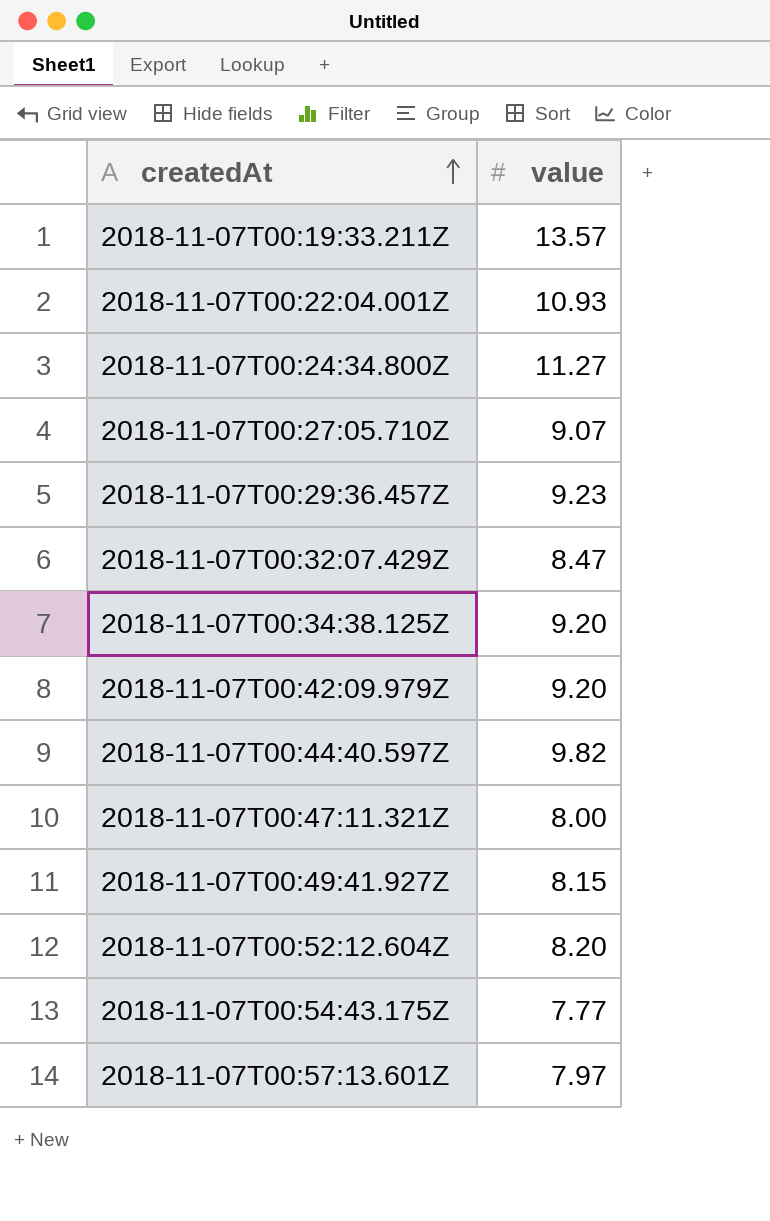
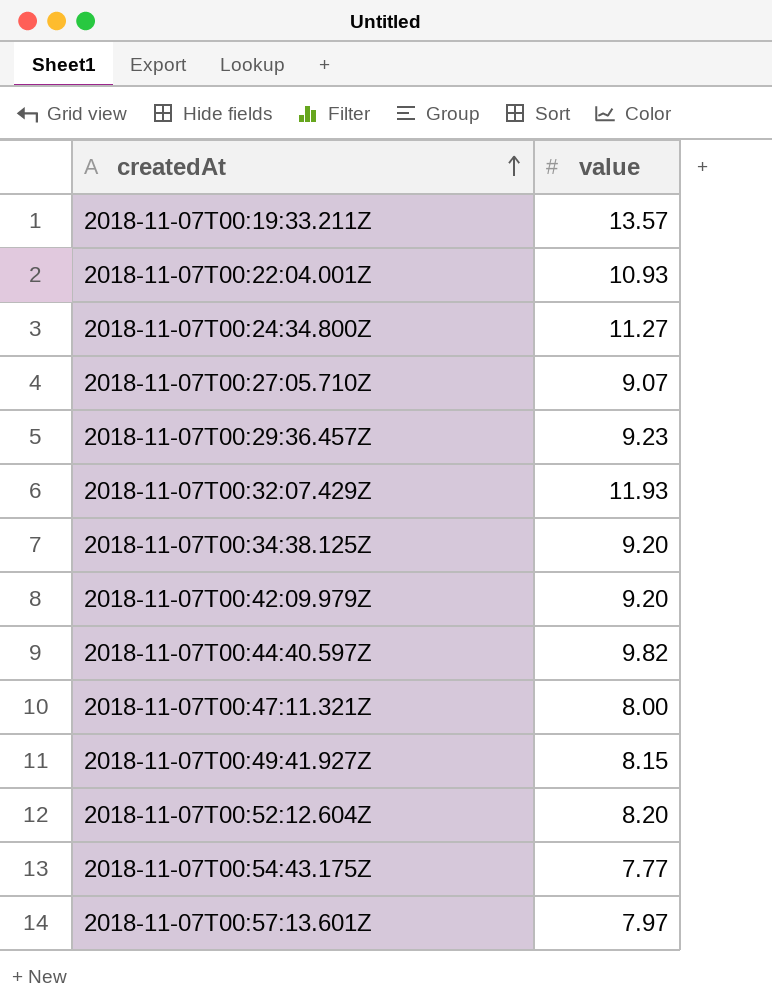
2018-11-07T00:32:07.429Z | value: 8.47 -> 11.93

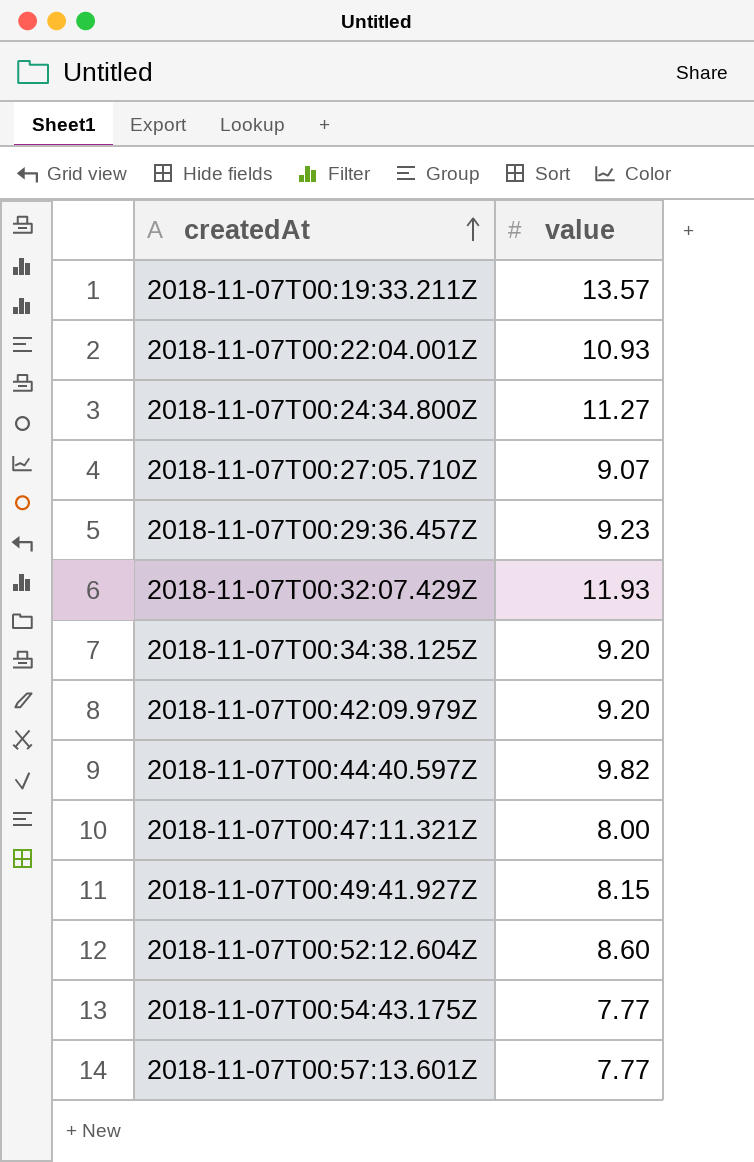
2018-11-07T00:52:12.604Z | value: 8.20 -> 8.60
2018-11-07T00:57:13.601Z | value: 7.97 -> 7.77

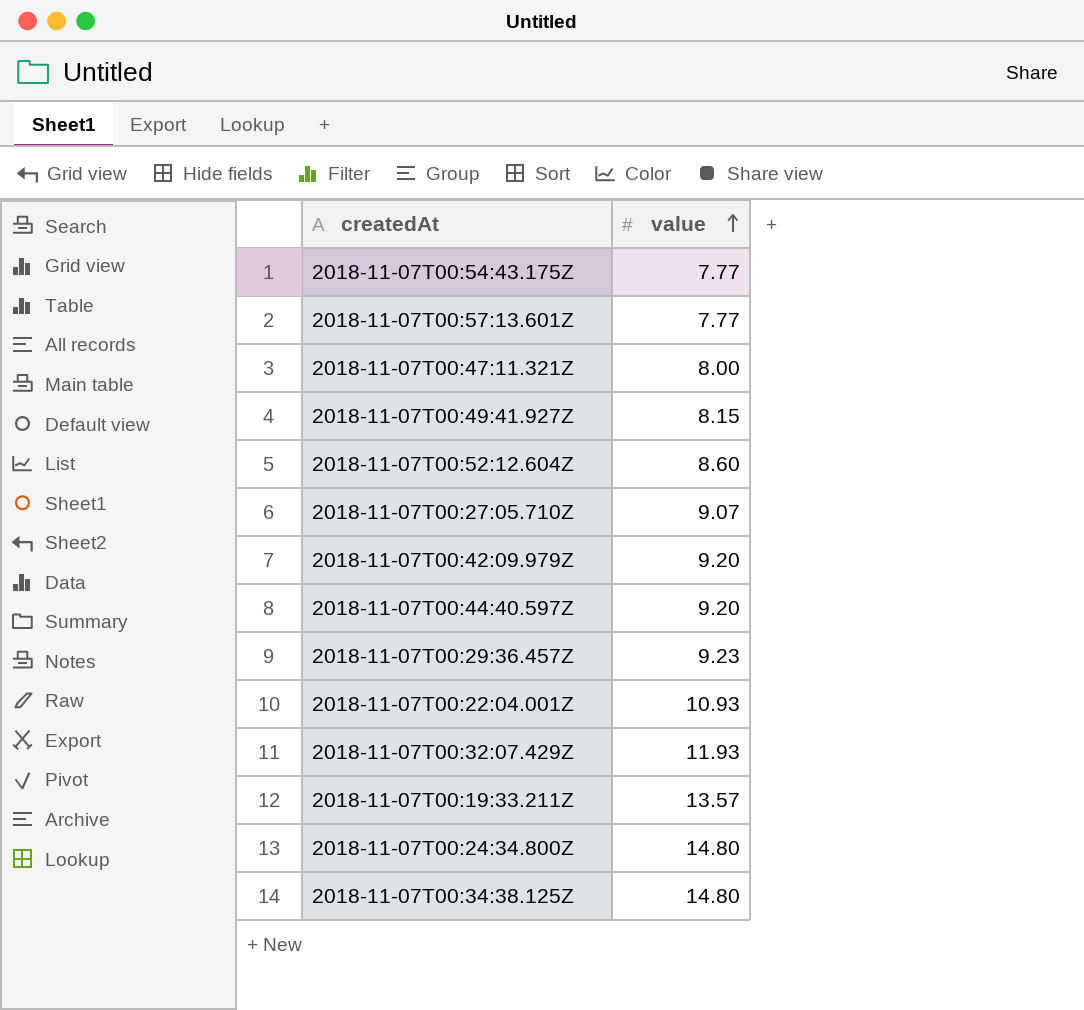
row order: createdAt ascending -> value ascending
2018-11-07T00:44:40.597Z | value: 9.82 -> 9.20
2018-11-07T00:24:34.800Z | value: 11.27 -> 14.80
2018-11-07T00:34:38.125Z | value: 9.20 -> 14.80

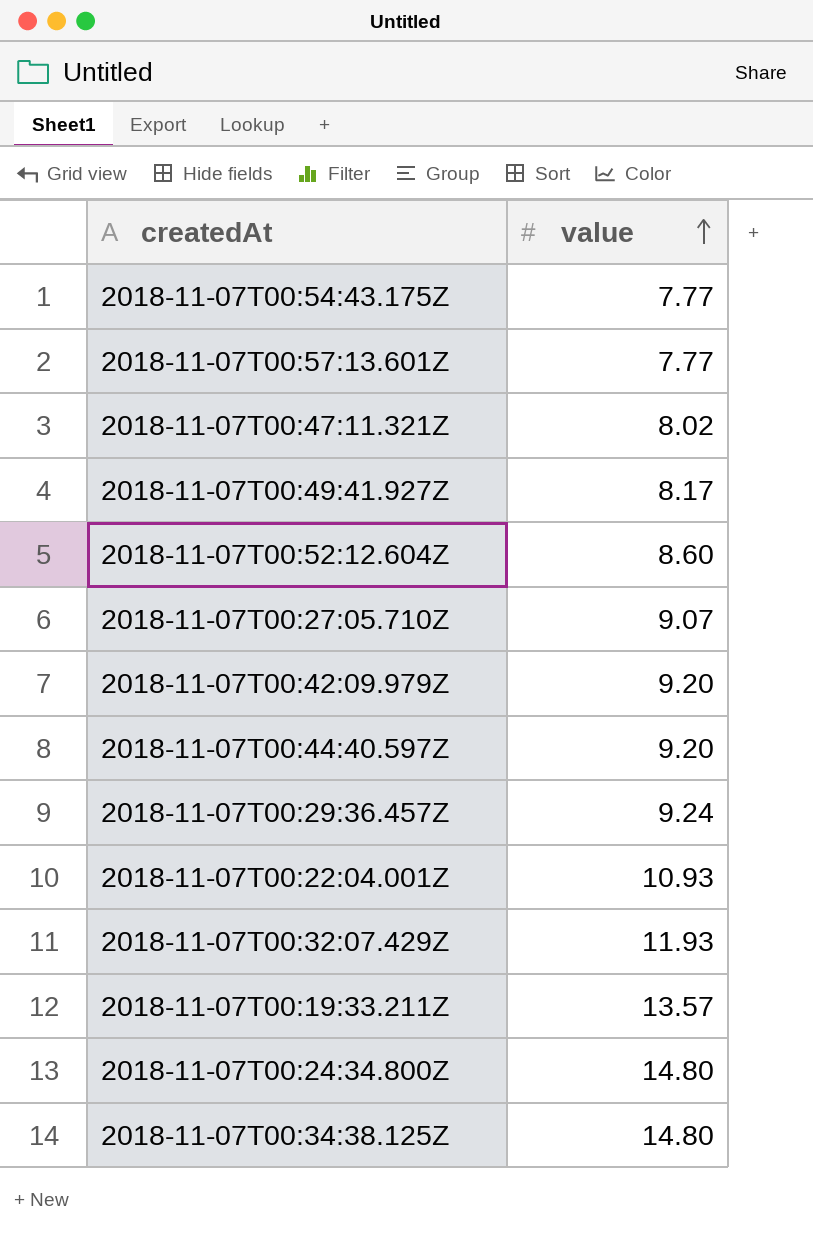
2018-11-07T00:47:11.321Z | value: 8.00 -> 8.02
2018-11-07T00:49:41.927Z | value: 8.15 -> 8.17
2018-11-07T00:29:36.457Z | value: 9.23 -> 9.24

